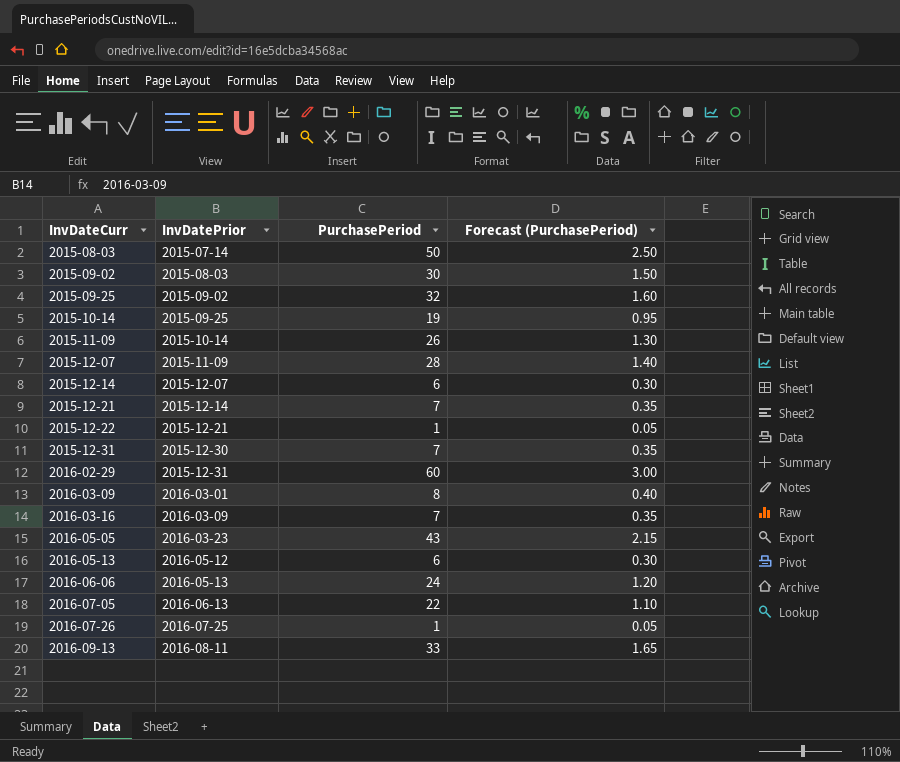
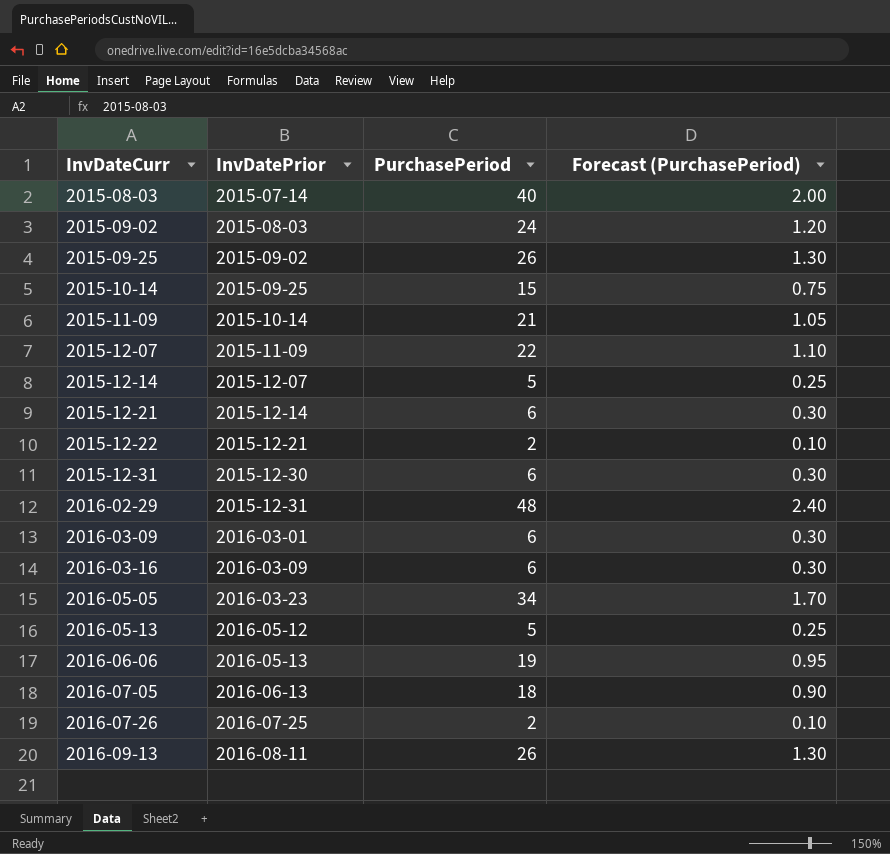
2015-08-03 | PurchasePeriod: 50 -> 40
2015-08-03 | Forecast (PurchasePeriod): 2.50 -> 2.00
2015-09-02 | PurchasePeriod: 30 -> 24
2015-09-02 | Forecast (PurchasePeriod): 1.50 -> 1.20
2015-09-25 | PurchasePeriod: 32 -> 26
2015-09-25 | Forecast (PurchasePeriod): 1.60 -> 1.30
2015-10-14 | PurchasePeriod: 19 -> 15
2015-10-14 | Forecast (PurchasePeriod): 0.95 -> 0.75
2015-11-09 | PurchasePeriod: 26 -> 21
2015-11-09 | Forecast (PurchasePeriod): 1.30 -> 1.05
2015-12-07 | PurchasePeriod: 28 -> 22
2015-12-07 | Forecast (PurchasePeriod): 1.40 -> 1.10
2015-12-14 | PurchasePeriod: 6 -> 5
2015-12-14 | Forecast (PurchasePeriod): 0.30 -> 0.25
2015-12-21 | PurchasePeriod: 7 -> 6
2015-12-21 | Forecast (PurchasePeriod): 0.35 -> 0.30
2015-12-22 | PurchasePeriod: 1 -> 2
2015-12-22 | Forecast (PurchasePeriod): 0.05 -> 0.10
2015-12-31 | PurchasePeriod: 7 -> 6
2015-12-31 | Forecast (PurchasePeriod): 0.35 -> 0.30
2016-02-29 | PurchasePeriod: 60 -> 48
2016-02-29 | Forecast (PurchasePeriod): 3.00 -> 2.40
2016-03-09 | PurchasePeriod: 8 -> 6
2016-03-09 | Forecast (PurchasePeriod): 0.40 -> 0.30
2016-03-16 | PurchasePeriod: 7 -> 6
2016-03-16 | Forecast (PurchasePeriod): 0.35 -> 0.30
2016-05-05 | PurchasePeriod: 43 -> 34
2016-05-05 | Forecast (PurchasePeriod): 2.15 -> 1.70
2016-05-13 | PurchasePeriod: 6 -> 5
2016-05-13 | Forecast (PurchasePeriod): 0.30 -> 0.25
2016-06-06 | PurchasePeriod: 24 -> 19
2016-06-06 | Forecast (PurchasePeriod): 1.20 -> 0.95
2016-07-05 | PurchasePeriod: 22 -> 18
2016-07-05 | Forecast (PurchasePeriod): 1.10 -> 0.90
2016-07-26 | PurchasePeriod: 1 -> 2
2016-07-26 | Forecast (PurchasePeriod): 0.05 -> 0.10
2016-09-13 | PurchasePeriod: 33 -> 26
2016-09-13 | Forecast (PurchasePeriod): 1.65 -> 1.30

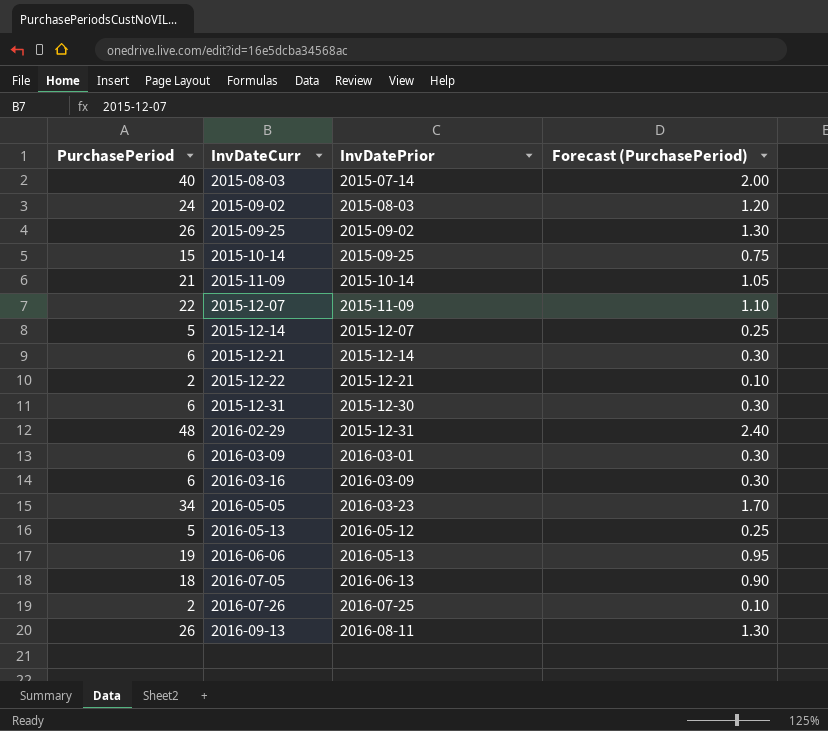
column PurchasePeriod | position: 3 -> 1

